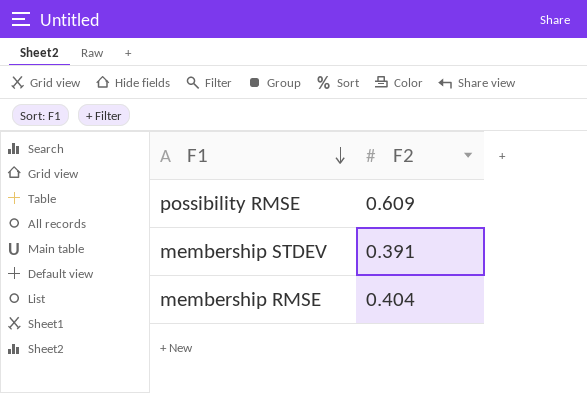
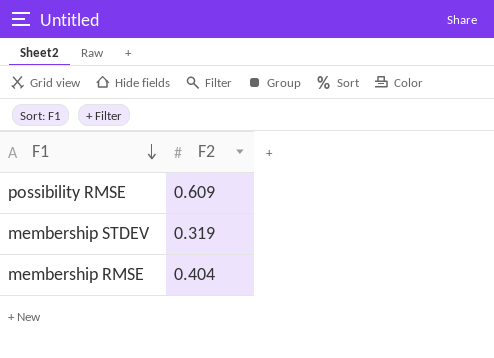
membership STDEV | F2: 0.391 -> 0.319

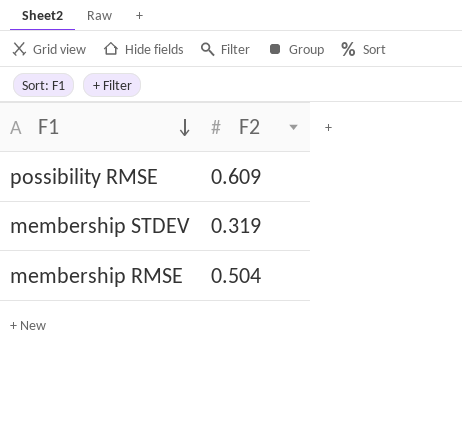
membership RMSE | F2: 0.404 -> 0.504

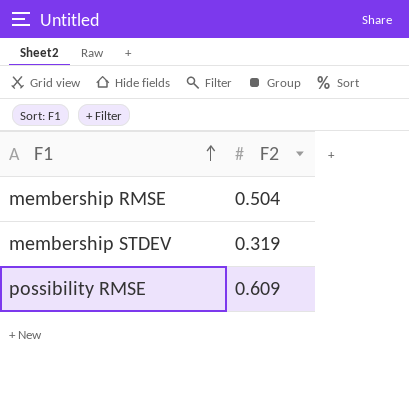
row order: F1 descending -> F1 ascending

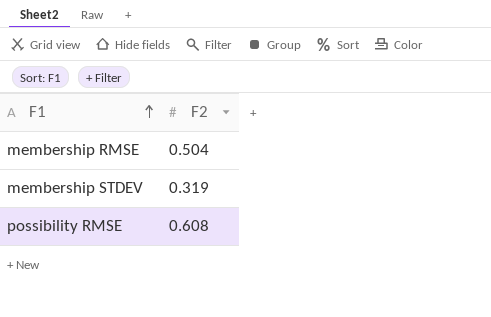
possibility RMSE | F2: 0.609 -> 0.608

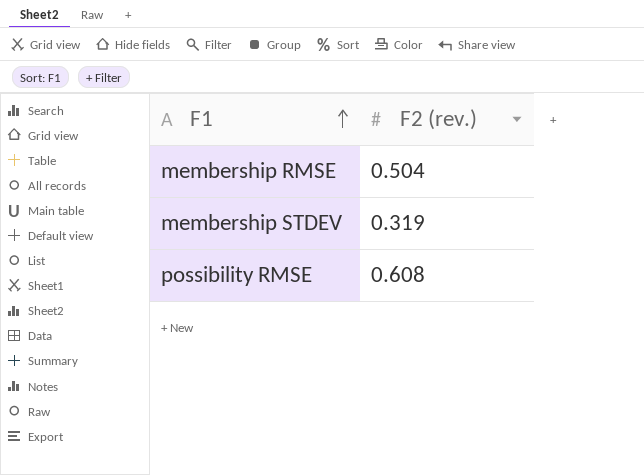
column name: F2 -> F2 (rev.)

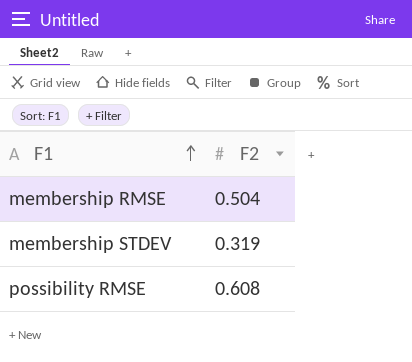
column name: F2 (rev.) -> F2

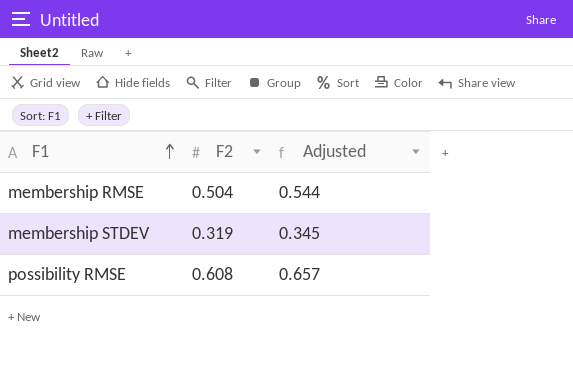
column Adjusted | formula: none -> [F2] * 1.08

